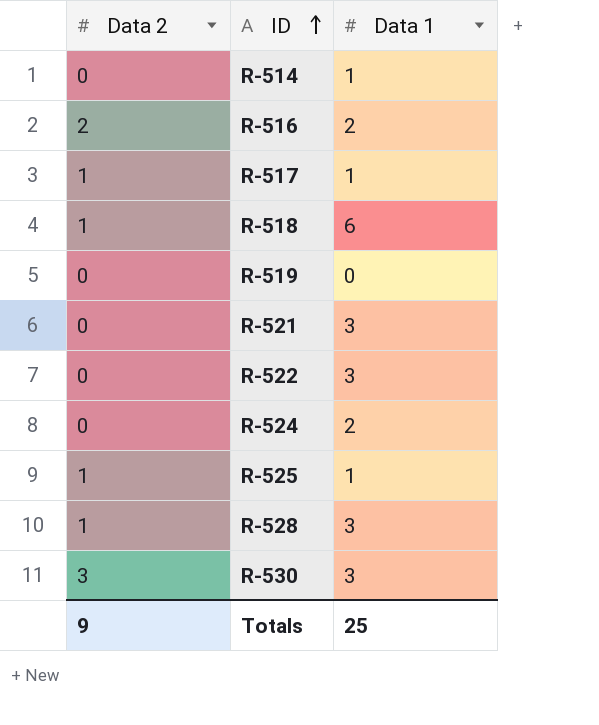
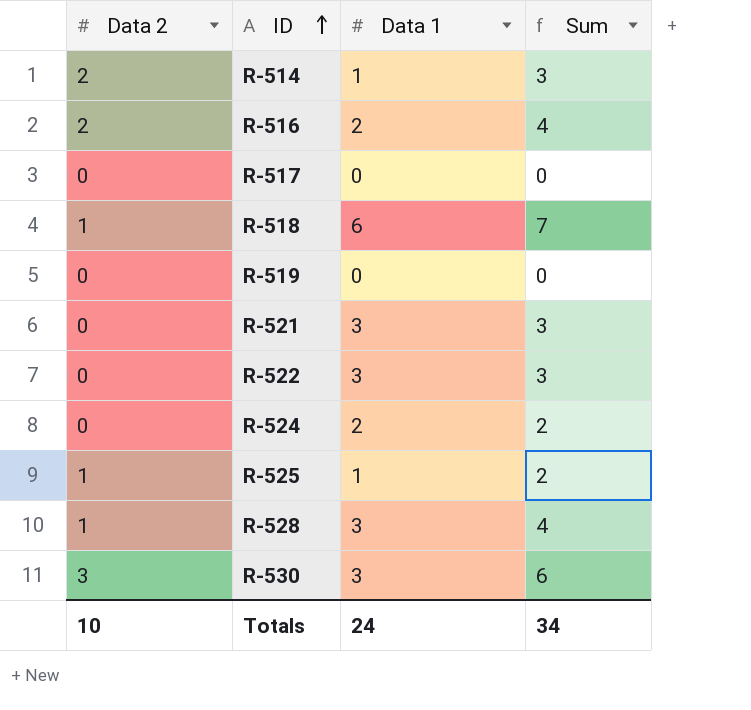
column Sum | formula: none -> [Data 2] + [Data 1]
R-514 | Data 2: 0 -> 2
R-517 | Data 2: 1 -> 0
R-517 | Data 1: 1 -> 0
Totals | Data 2: 9 -> 10
Totals | Data 1: 25 -> 24

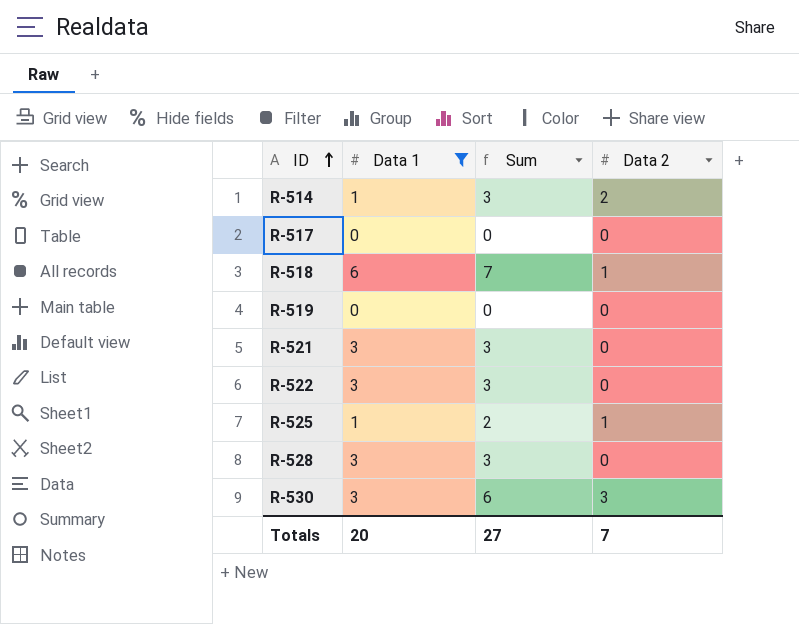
filter: none -> Data 1 != 2
column Data 2 | position: 1 -> 4
R-528 | Sum: 4 -> 3
R-528 | Data 2: 1 -> 0
Totals | Data 1: 24 -> 20
Totals | Sum: 34 -> 27
Totals | Data 2: 10 -> 7

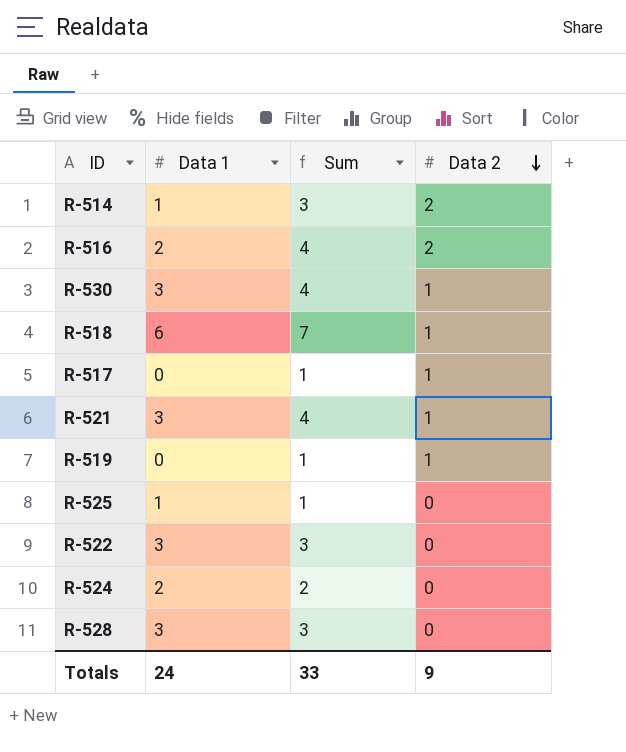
filter: Data 1 != 2 -> none
row order: ID ascending -> Data 2 descending
R-530 | Sum: 6 -> 4
R-530 | Data 2: 3 -> 1
R-517 | Sum: 0 -> 1
R-517 | Data 2: 0 -> 1
R-521 | Sum: 3 -> 4
R-521 | Data 2: 0 -> 1
R-519 | Sum: 0 -> 1
R-519 | Data 2: 0 -> 1
R-525 | Sum: 2 -> 1
R-525 | Data 2: 1 -> 0
Totals | Data 1: 20 -> 24
Totals | Sum: 27 -> 33
Totals | Data 2: 7 -> 9

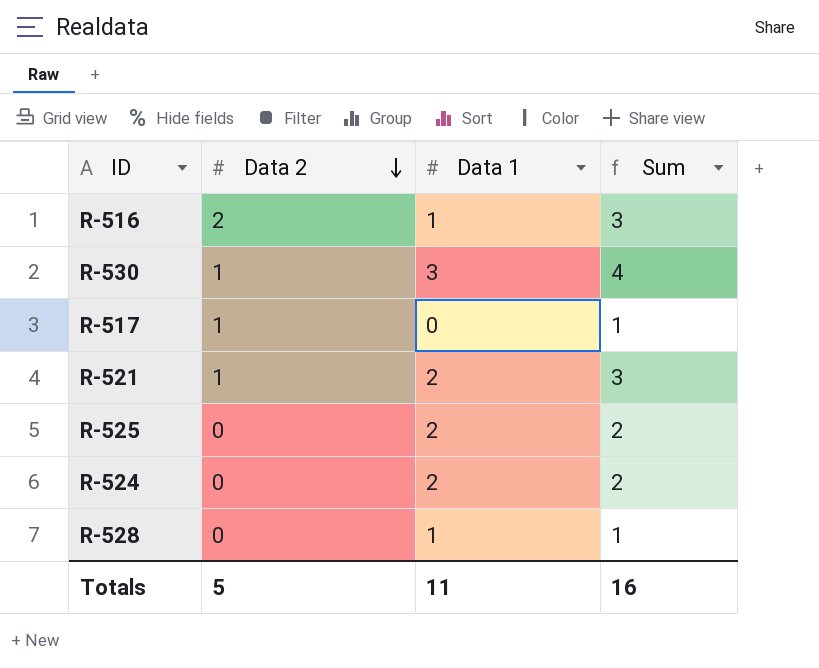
column Data 2 | position: 4 -> 2
row R-514: 1 | 3 | 2 -> none
row R-518: 6 | 7 | 1 -> none
row R-519: 0 | 1 | 1 -> none
row R-522: 3 | 3 | 0 -> none
R-516 | Data 1: 2 -> 1
R-516 | Sum: 4 -> 3
R-521 | Data 1: 3 -> 2
R-521 | Sum: 4 -> 3
R-525 | Data 1: 1 -> 2
R-525 | Sum: 1 -> 2
R-528 | Data 1: 3 -> 1
R-528 | Sum: 3 -> 1
Totals | Data 2: 9 -> 5
Totals | Data 1: 24 -> 11
Totals | Sum: 33 -> 16

